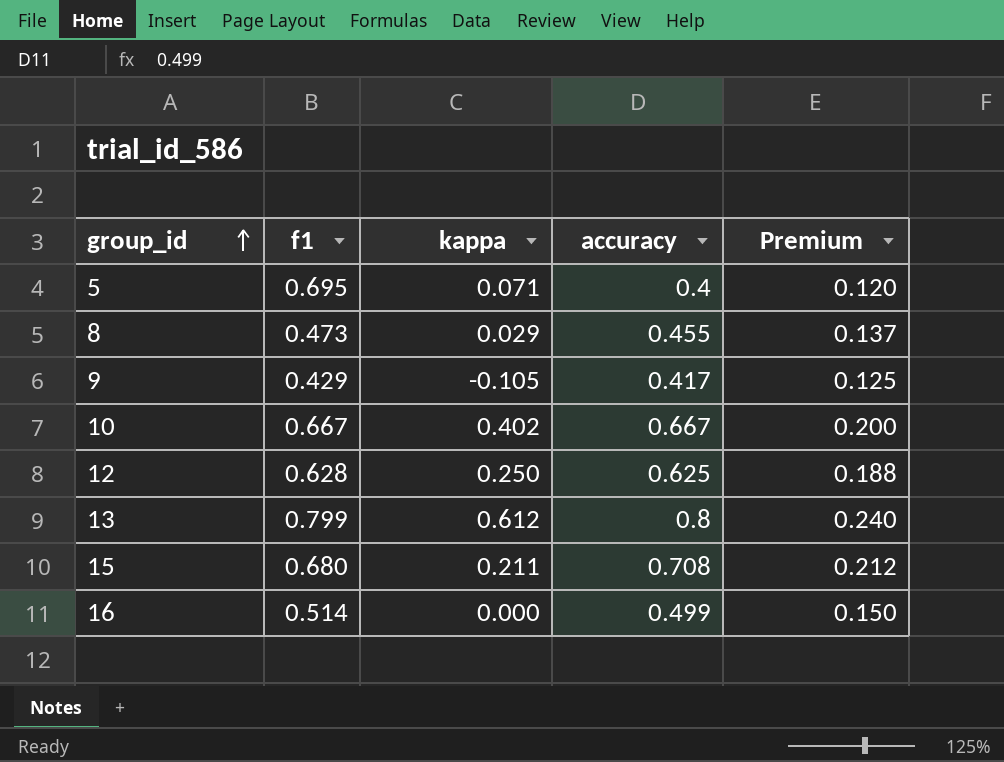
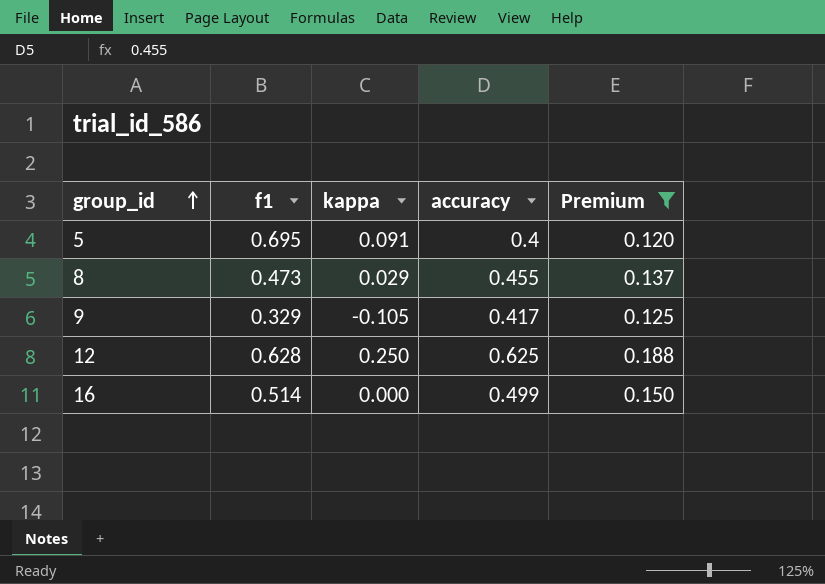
filter: none -> Premium <= 0.188
5 | kappa: 0.071 -> 0.091
9 | f1: 0.429 -> 0.329

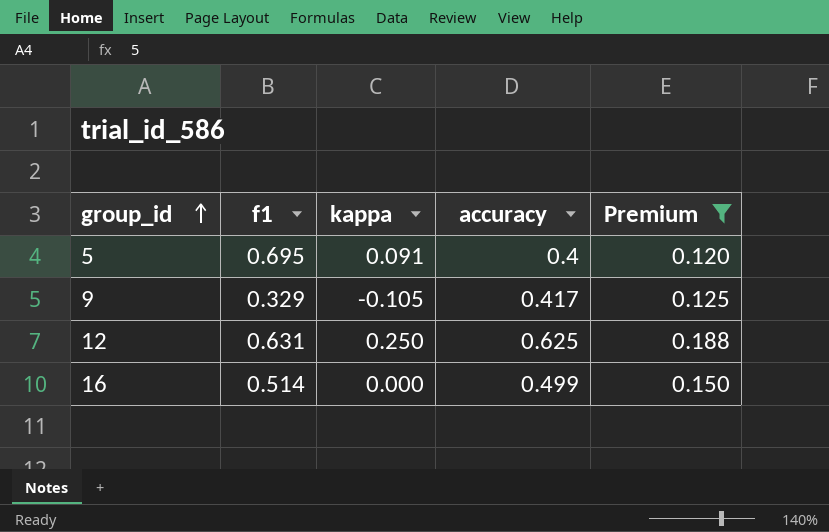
row 8: 0.473 | 0.029 | 0.455 | 0.137 -> none
12 | f1: 0.628 -> 0.631

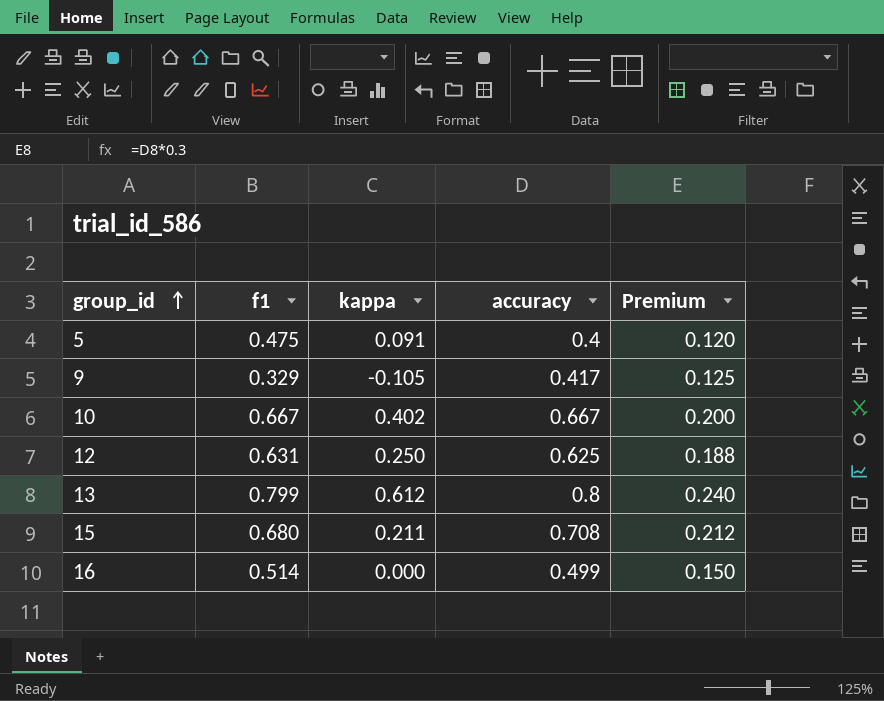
filter: Premium <= 0.188 -> none
5 | f1: 0.695 -> 0.475

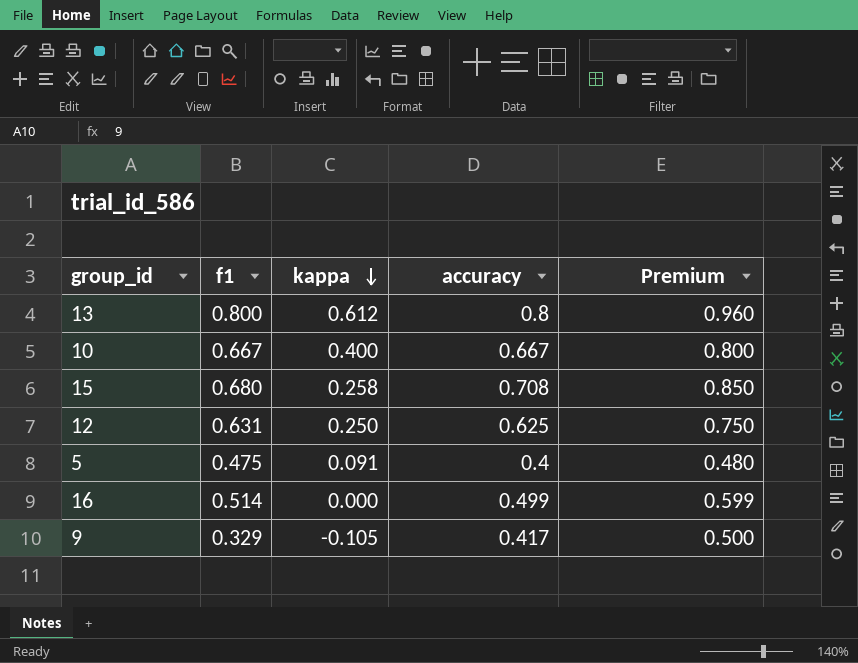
row order: group_id ascending -> kappa descending
column Premium | formula: [accuracy] * 0.3 -> [accuracy] * 1.2
13 | f1: 0.799 -> 0.800
10 | kappa: 0.402 -> 0.400
15 | kappa: 0.211 -> 0.258

